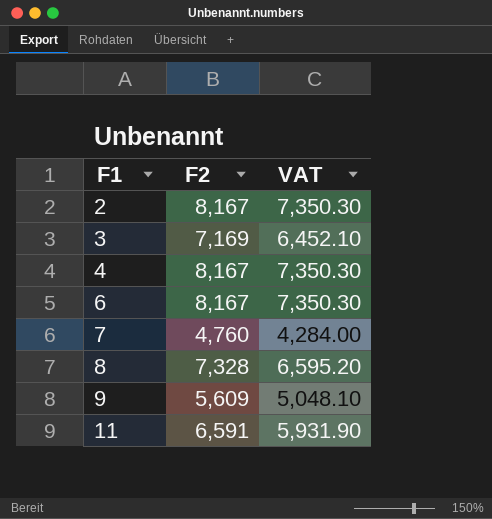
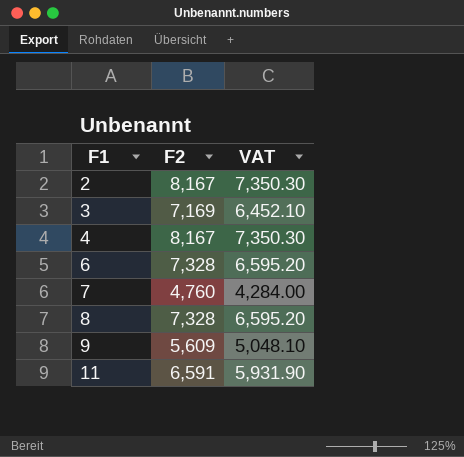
6 | F2: 8,167 -> 7,328
6 | VAT: 7,350.30 -> 6,595.20

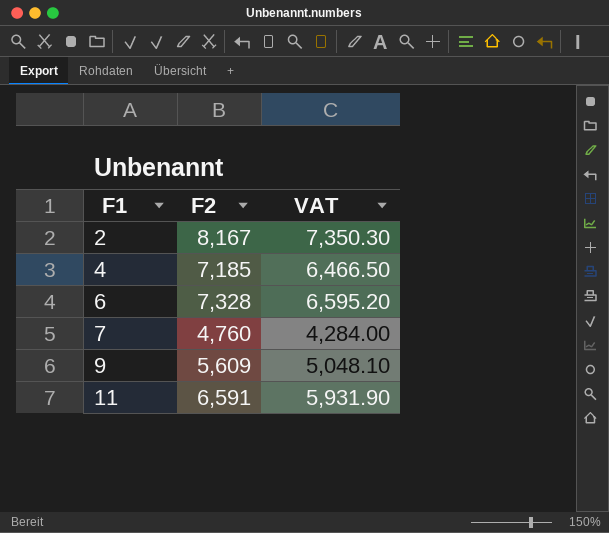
row 3: 7,169 | 6,452.10 -> none
row 8: 7,328 | 6,595.20 -> none
4 | F2: 8,167 -> 7,185
4 | VAT: 7,350.30 -> 6,466.50

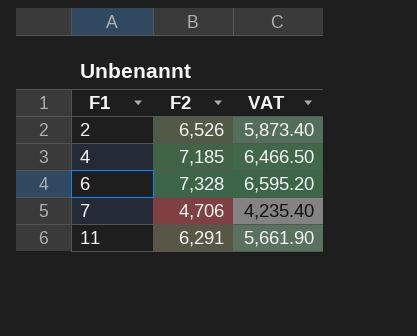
row 9: 5,609 | 5,048.10 -> none
2 | F2: 8,167 -> 6,526
2 | VAT: 7,350.30 -> 5,873.40
7 | F2: 4,760 -> 4,706
7 | VAT: 4,284.00 -> 4,235.40
11 | F2: 6,591 -> 6,291
11 | VAT: 5,931.90 -> 5,661.90

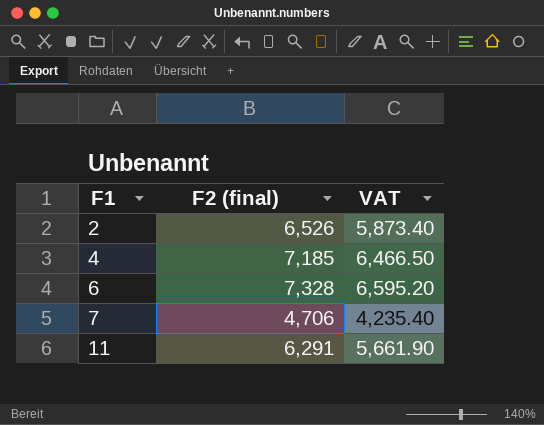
column name: F2 -> F2 (final)

